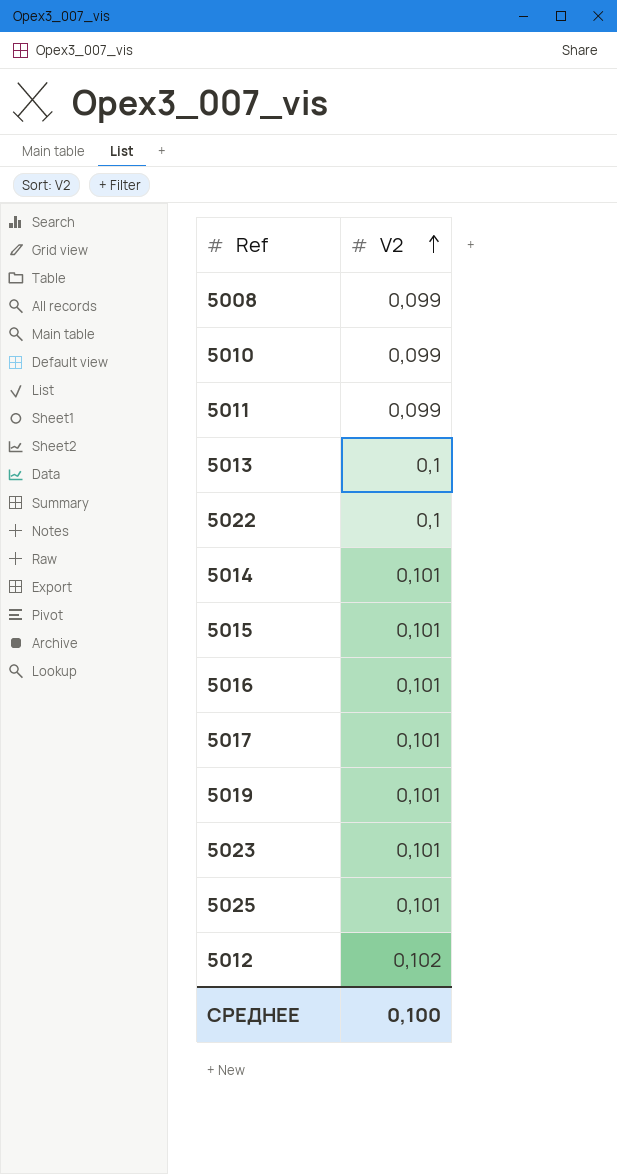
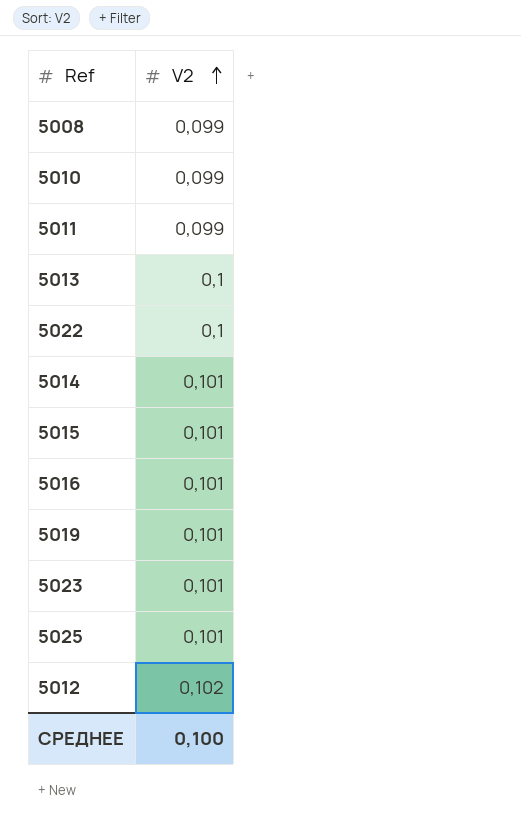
row 5017: 0,101 -> none

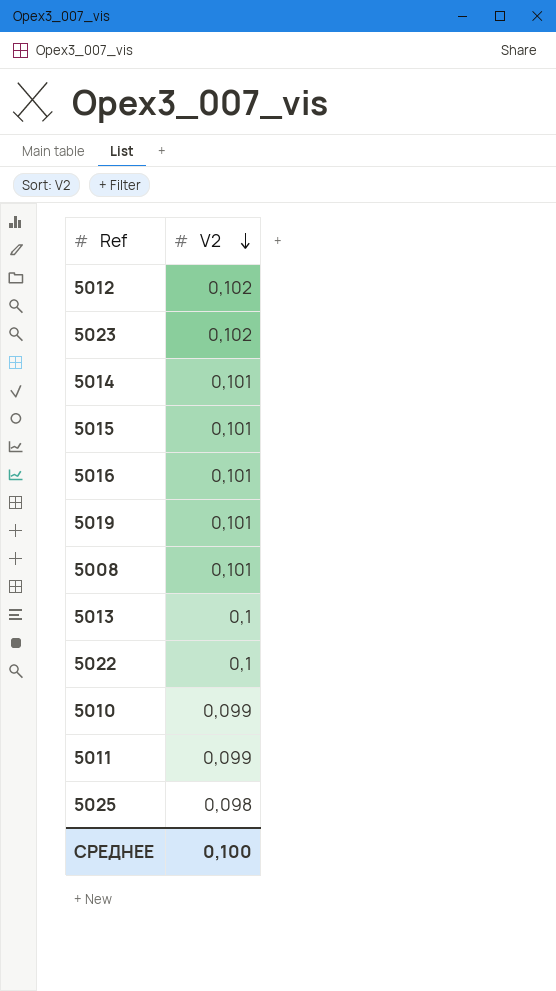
row order: V2 ascending -> V2 descending
5023 | V2: 0,101 -> 0,102
5008 | V2: 0,099 -> 0,101
5025 | V2: 0,101 -> 0,098

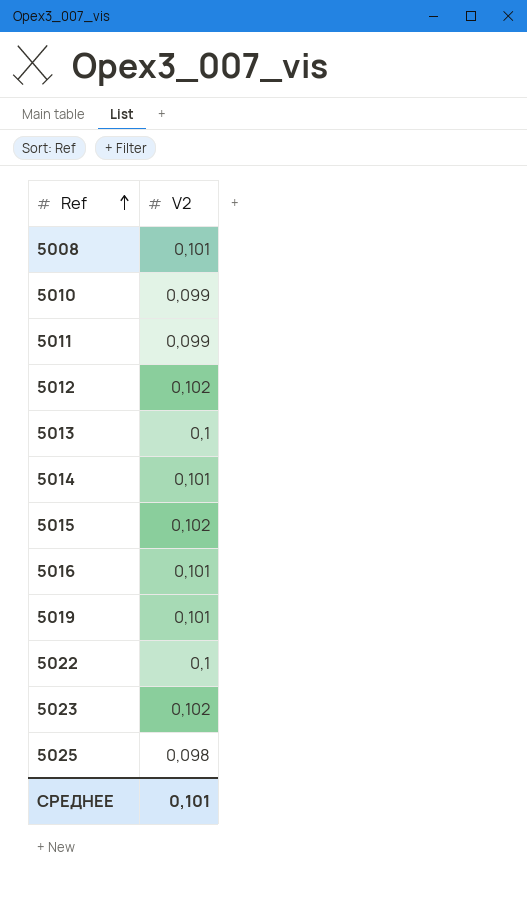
row order: V2 descending -> Ref ascending
5015 | V2: 0,101 -> 0,102
СРЕДНЕЕ | V2: 0,100 -> 0,101

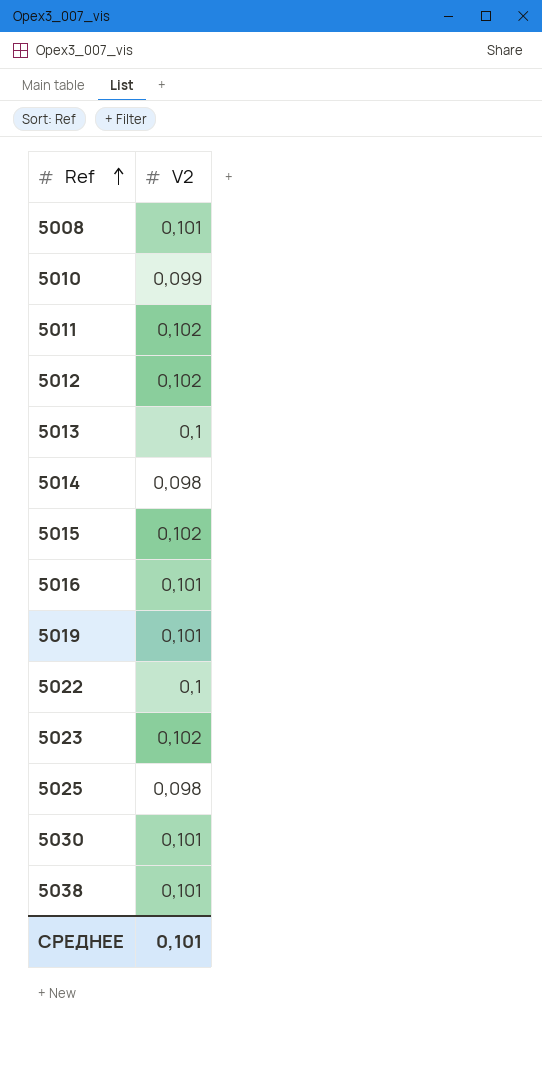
5011 | V2: 0,099 -> 0,102
5014 | V2: 0,101 -> 0,098
row 5030: none -> 0,101
row 5038: none -> 0,101

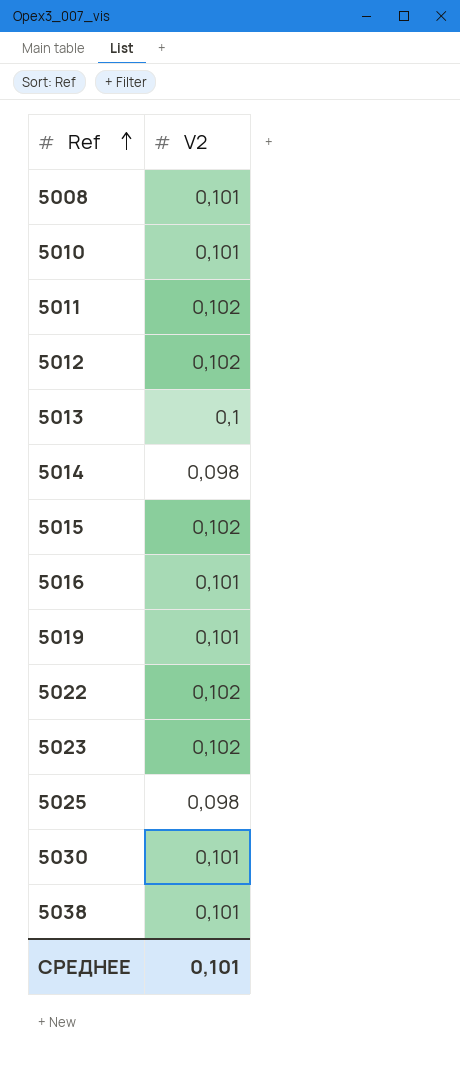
5010 | V2: 0,099 -> 0,101
5022 | V2: 0,1 -> 0,102

